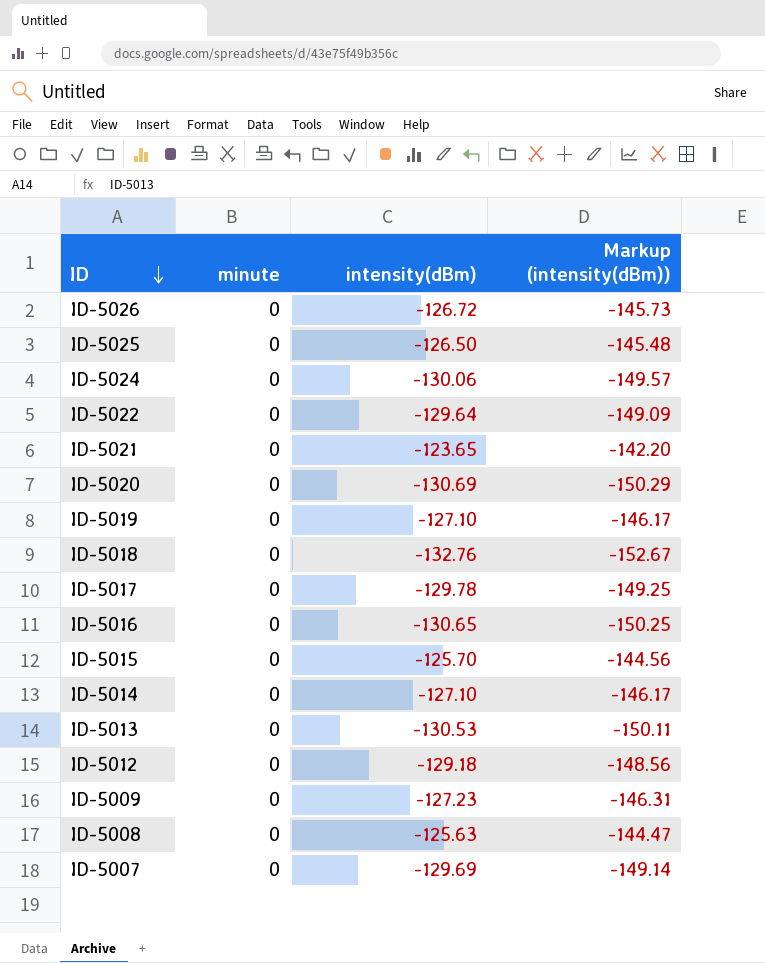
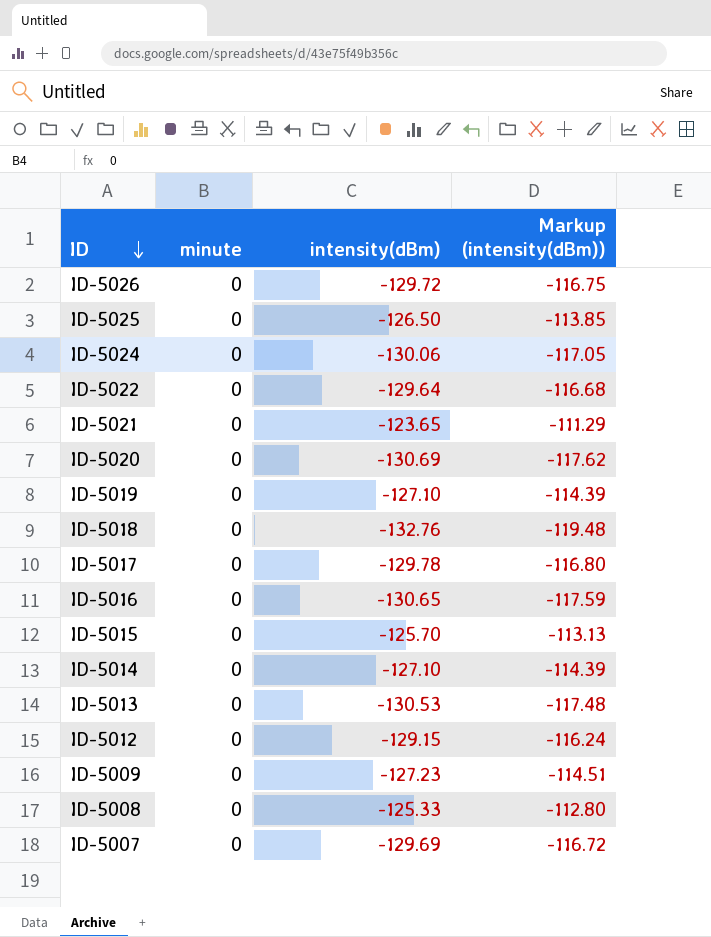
column Markup (intensity(dBm)) | formula: [intensity(dBm)] * 1.15 -> [intensity(dBm)] * 0.9
ID-5026 | intensity(dBm): -126.72 -> -129.72
ID-5012 | intensity(dBm): -129.18 -> -129.15
ID-5008 | intensity(dBm): -125.63 -> -125.33

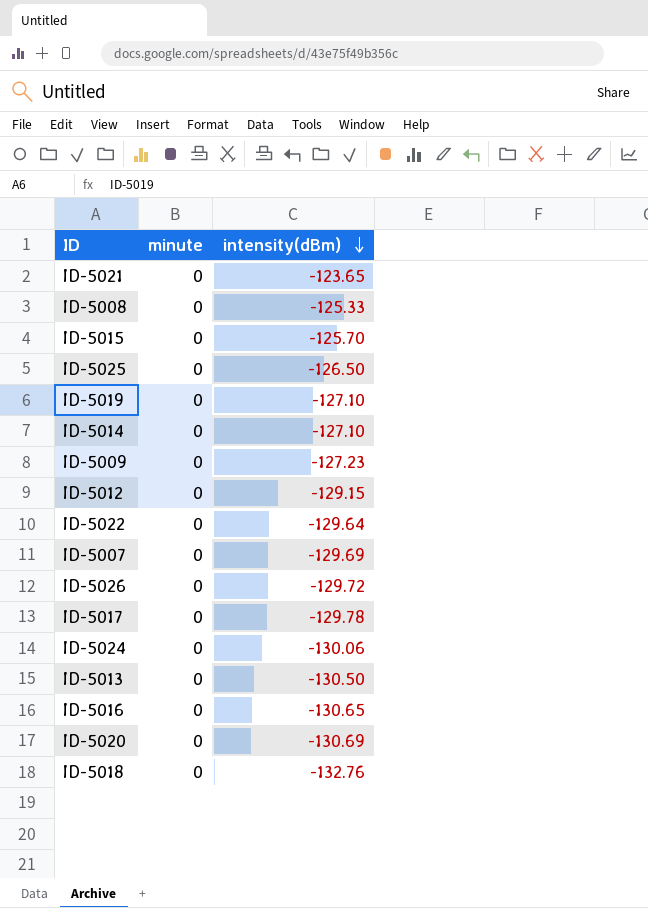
row order: ID descending -> intensity(dBm) descending
column Markup (intensity(dBm)) | formula: [intensity(dBm)] * 0.9 -> none
ID-5013 | intensity(dBm): -130.53 -> -130.50

